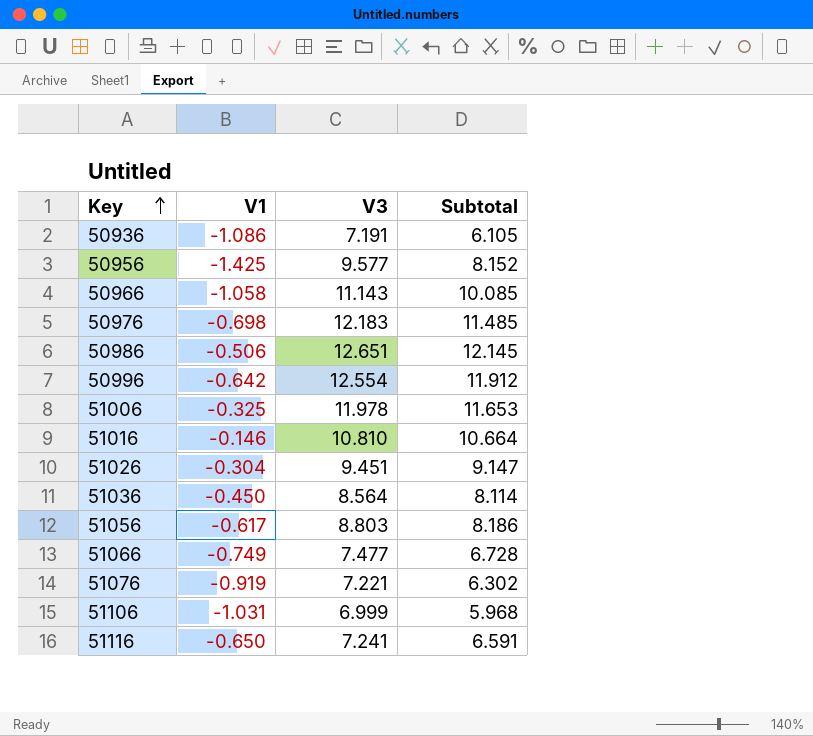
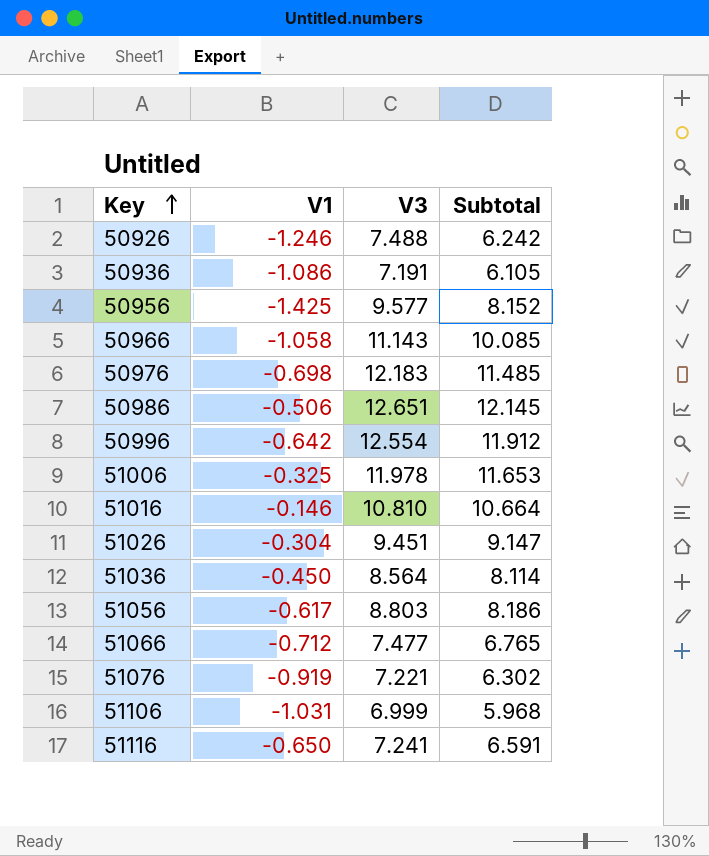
row 50926: none -> -1.246 | 7.488 | 6.242
51066 | V1: -0.749 -> -0.712
51066 | Subtotal: 6.728 -> 6.765

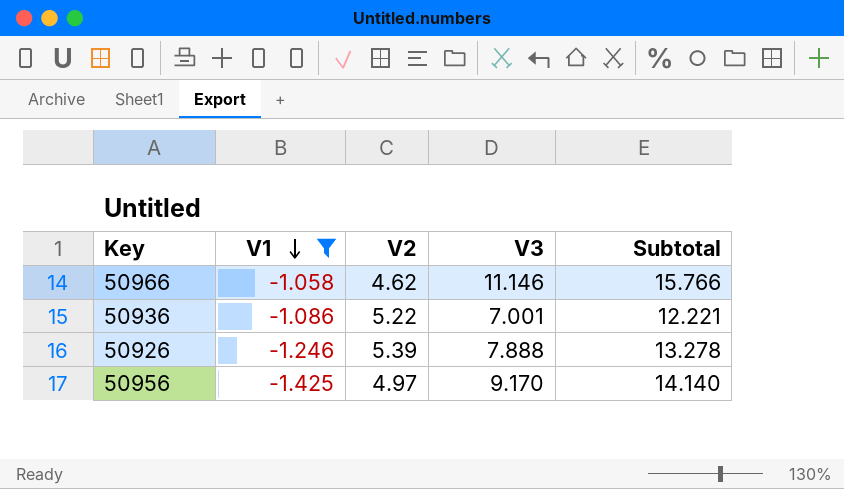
filter: none -> V1 <= -1.058
row order: Key ascending -> V1 descending
column V2 | position: none -> 3
column Subtotal | formula: [V1] + [V3] -> [V2] + [V3]
50966 | V3: 11.143 -> 11.146
50936 | V3: 7.191 -> 7.001
50926 | V3: 7.488 -> 7.888
50956 | V3: 9.577 -> 9.170

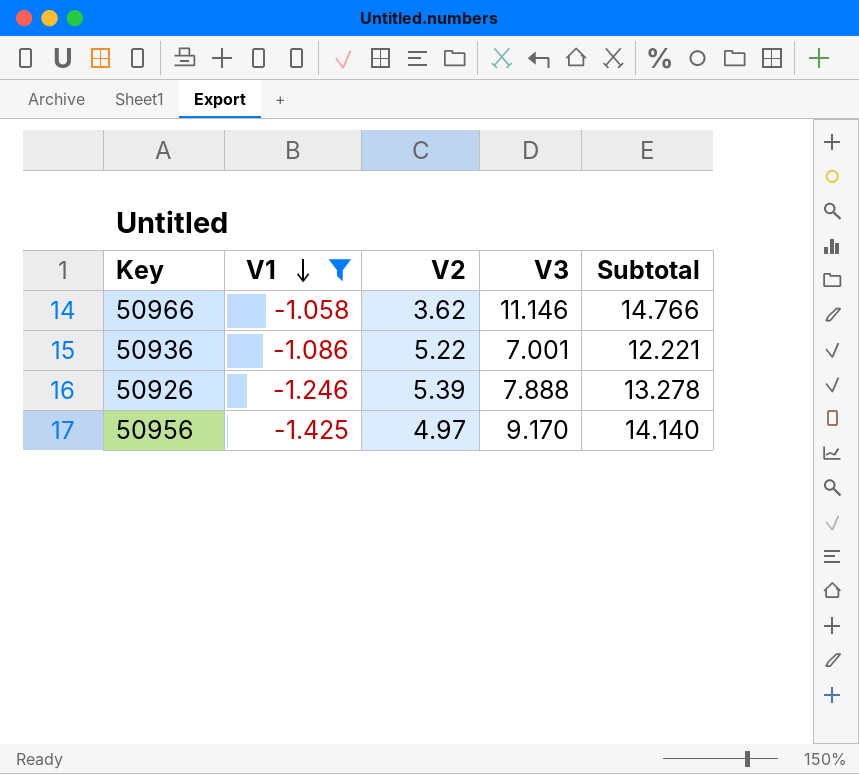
50966 | V2: 4.62 -> 3.62
50966 | Subtotal: 15.766 -> 14.766

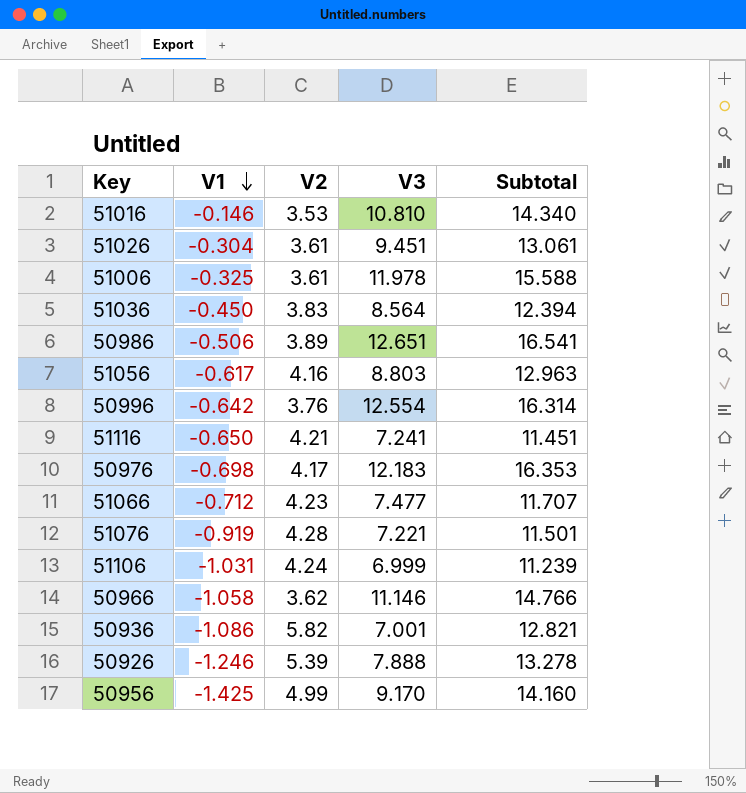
filter: V1 <= -1.058 -> none
50936 | V2: 5.22 -> 5.82
50936 | Subtotal: 12.221 -> 12.821
50956 | V2: 4.97 -> 4.99
50956 | Subtotal: 14.140 -> 14.160

